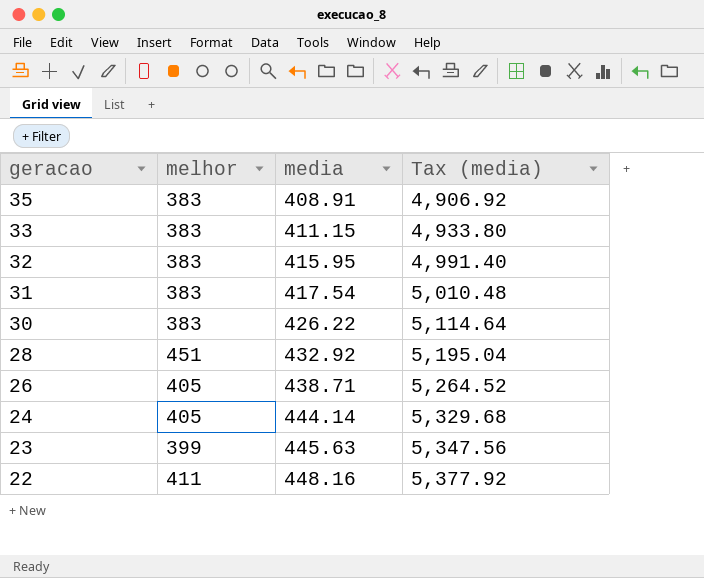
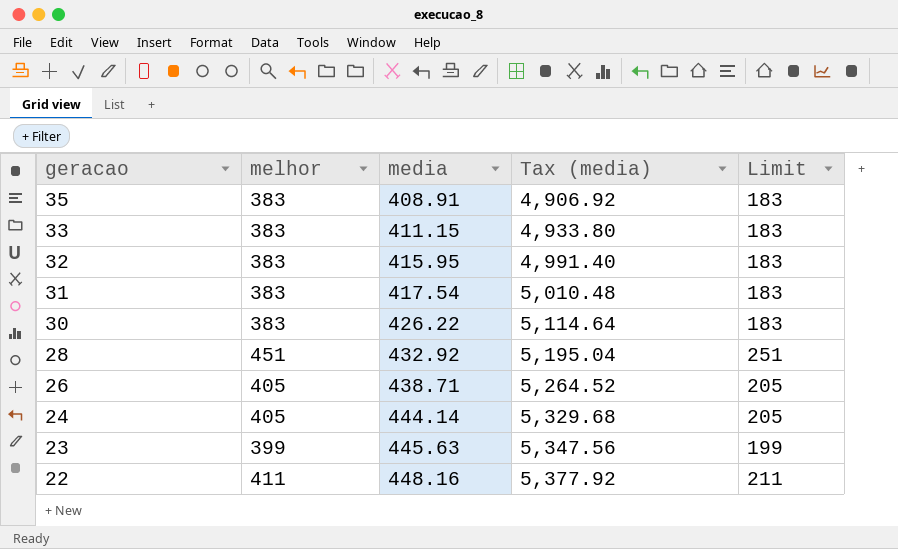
column Limit | formula: none -> [melhor] - 200

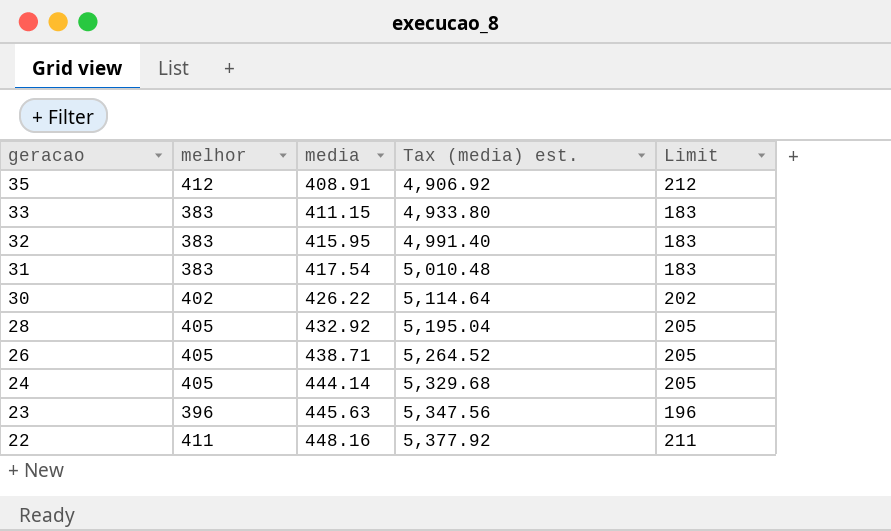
column name: Tax (media) -> Tax (media) est.
35 | melhor: 383 -> 412
35 | Limit: 183 -> 212
30 | melhor: 383 -> 402
30 | Limit: 183 -> 202
28 | melhor: 451 -> 405
28 | Limit: 251 -> 205
23 | melhor: 399 -> 396
23 | Limit: 199 -> 196

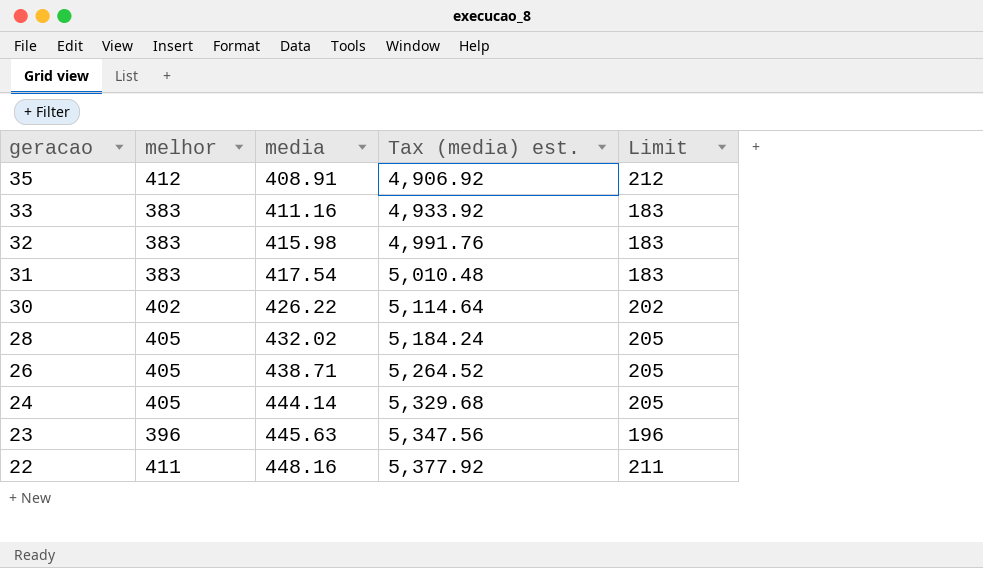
33 | media: 411.15 -> 411.16
33 | Tax (media) est.: 4,933.80 -> 4,933.92
32 | media: 415.95 -> 415.98
32 | Tax (media) est.: 4,991.40 -> 4,991.76
28 | media: 432.92 -> 432.02
28 | Tax (media) est.: 5,195.04 -> 5,184.24

